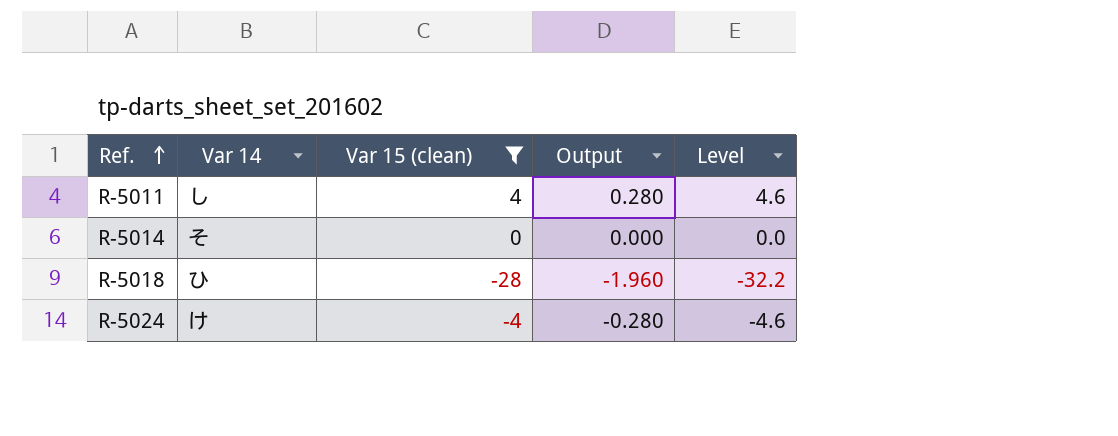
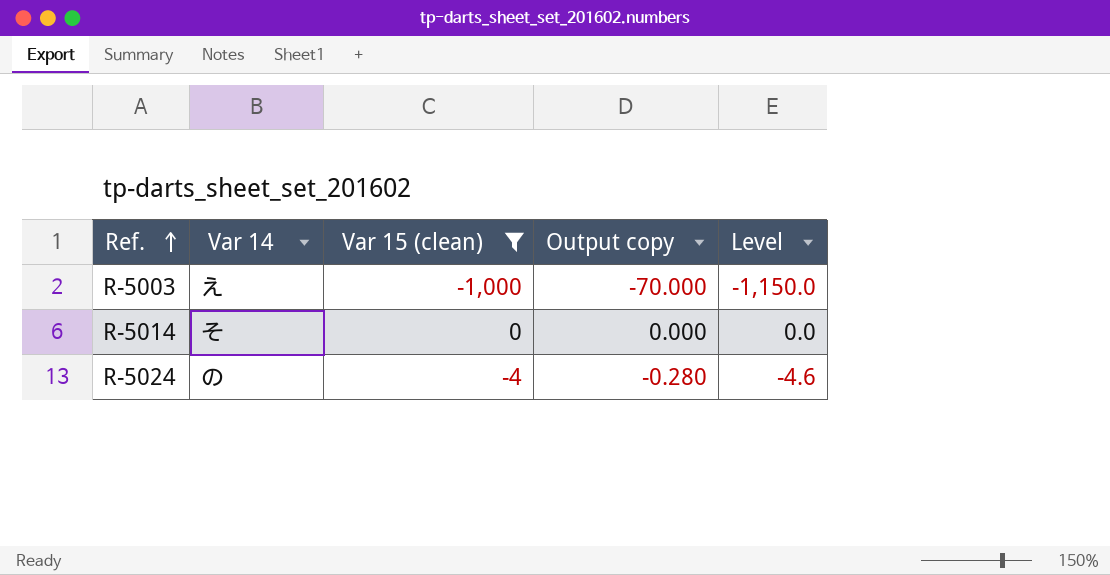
column name: Output -> Output copy
row R-5011: し | 4 | 0.280 | 4.6 -> none
row R-5018: ひ | -28 | -1.960 | -32.2 -> none
row R-5003: none -> え | -1,000 | -70.000 | -1,150.0
R-5024 | Var 14: け -> の

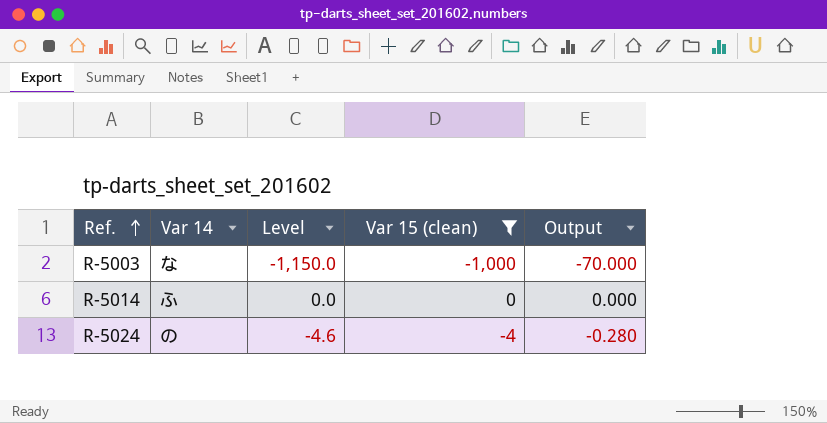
column Level | position: 5 -> 3
column name: Output copy -> Output
R-5003 | Var 14: え -> な
R-5014 | Var 14: そ -> ふ

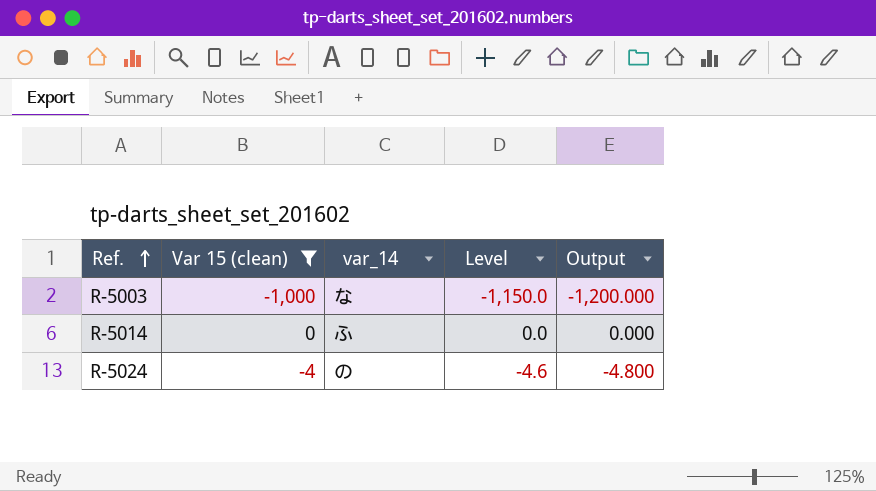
column Var 15 (clean) | position: 4 -> 2
column name: Var 14 -> var_14
column Output | formula: [Var 15 (clean)] * 0.07 -> [Var 15 (clean)] * 1.2

